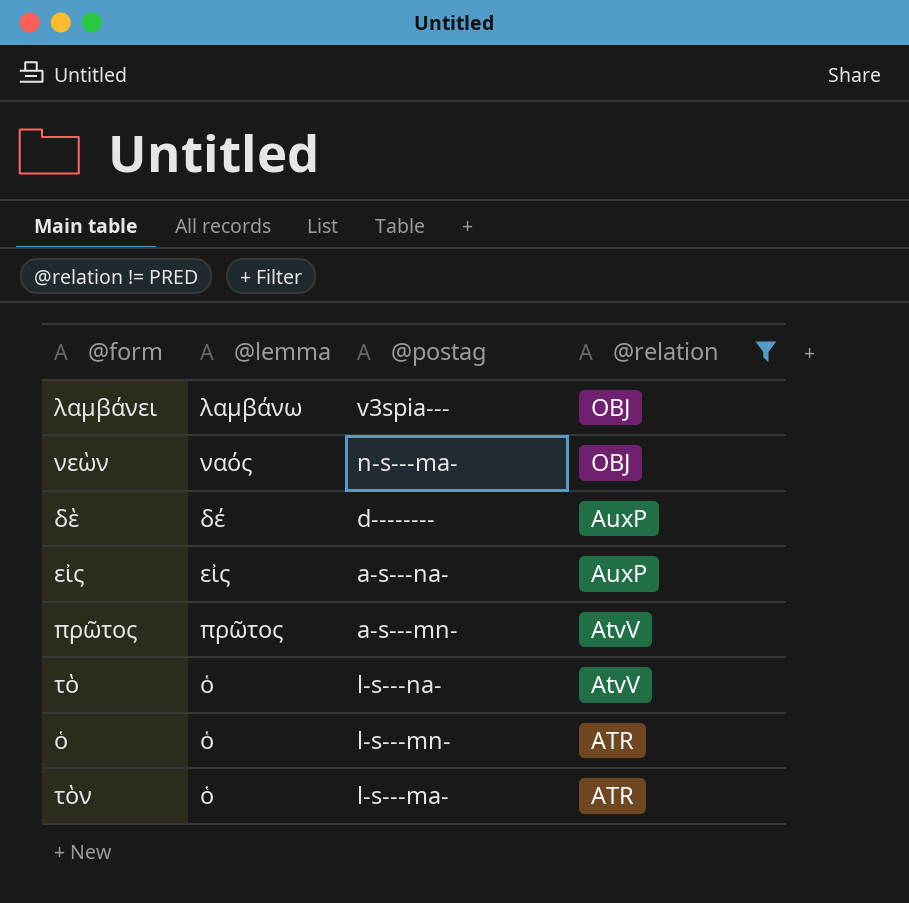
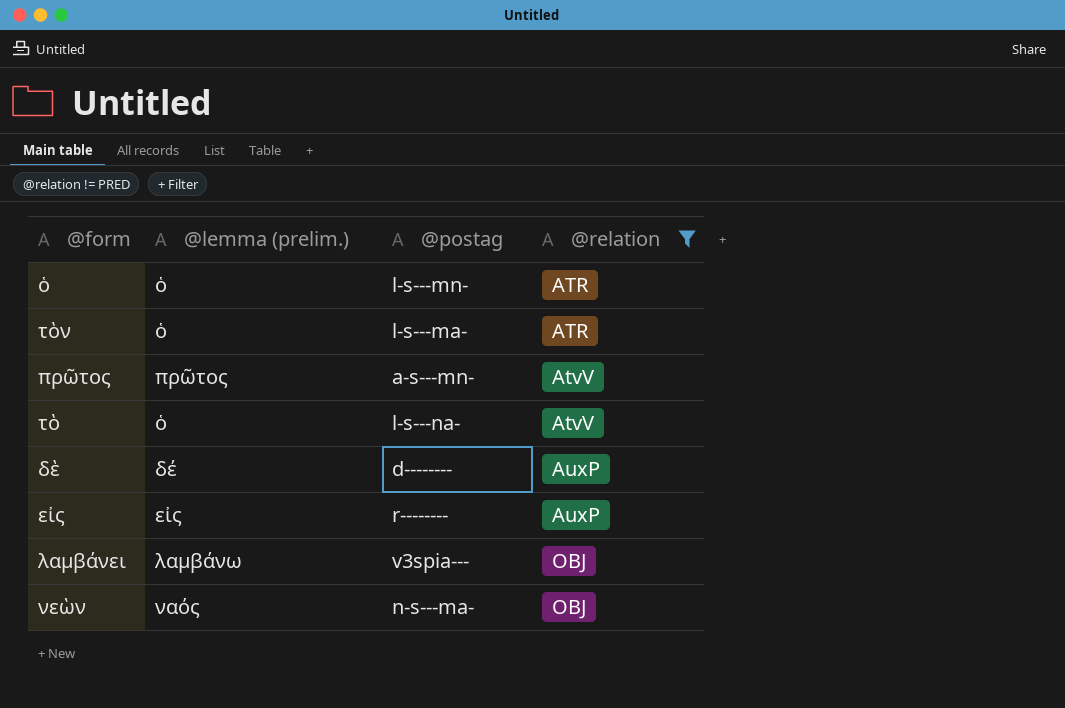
row order: @relation descending -> @relation ascending
column name: @lemma -> @lemma (prelim.)
εἰς | @postag: a-s---na- -> r--------

